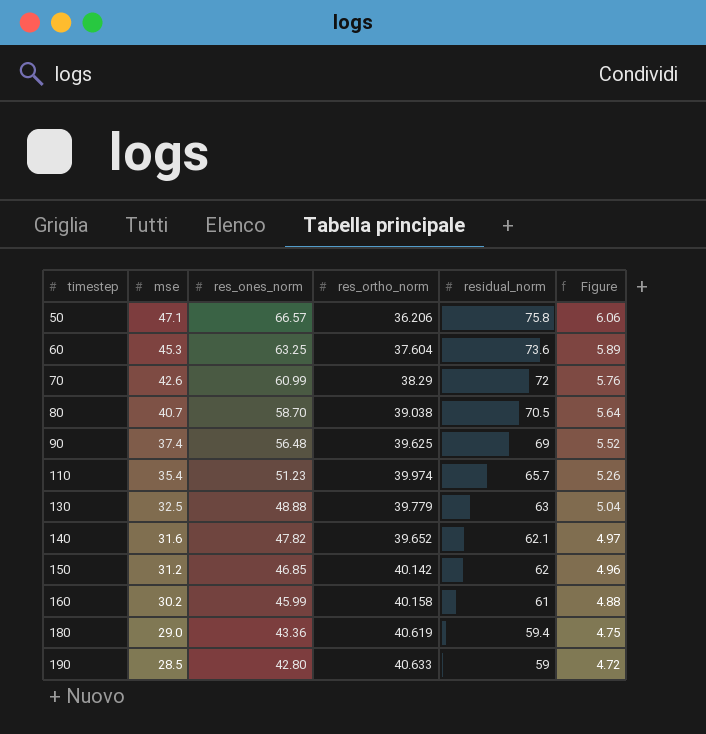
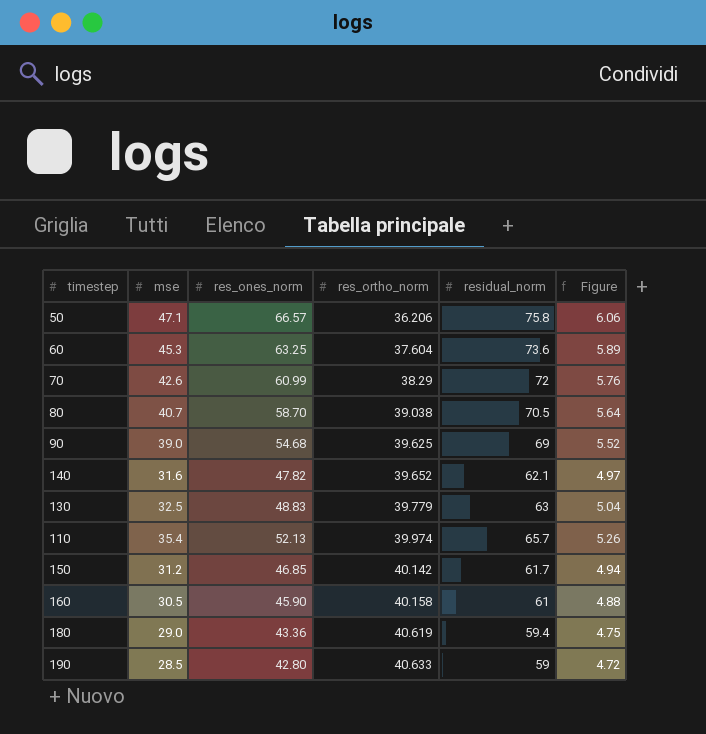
row order: timestep ascending -> res_ortho_norm ascending
90 | mse: 37.4 -> 39.0
90 | res_ones_norm: 56.48 -> 54.68
130 | res_ones_norm: 48.88 -> 48.83
110 | res_ones_norm: 51.23 -> 52.13
150 | residual_norm: 62 -> 61.7
150 | Figure: 4.96 -> 4.94
160 | mse: 30.2 -> 30.5
160 | res_ones_norm: 45.99 -> 45.90

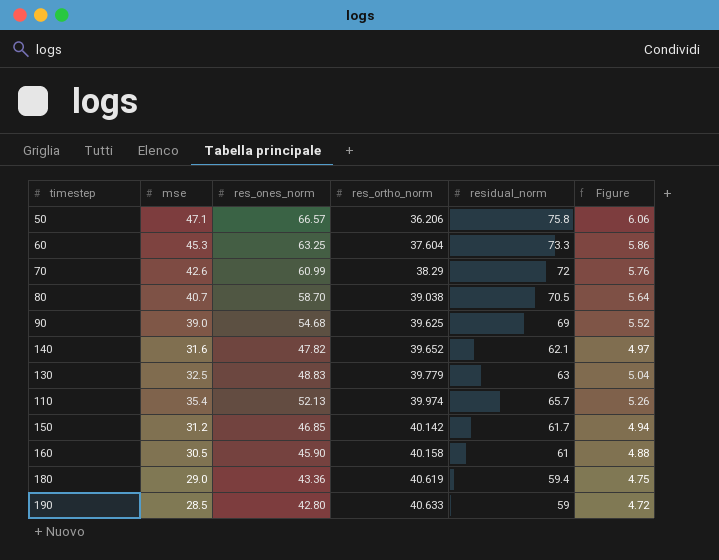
60 | residual_norm: 73.6 -> 73.3
60 | Figure: 5.89 -> 5.86

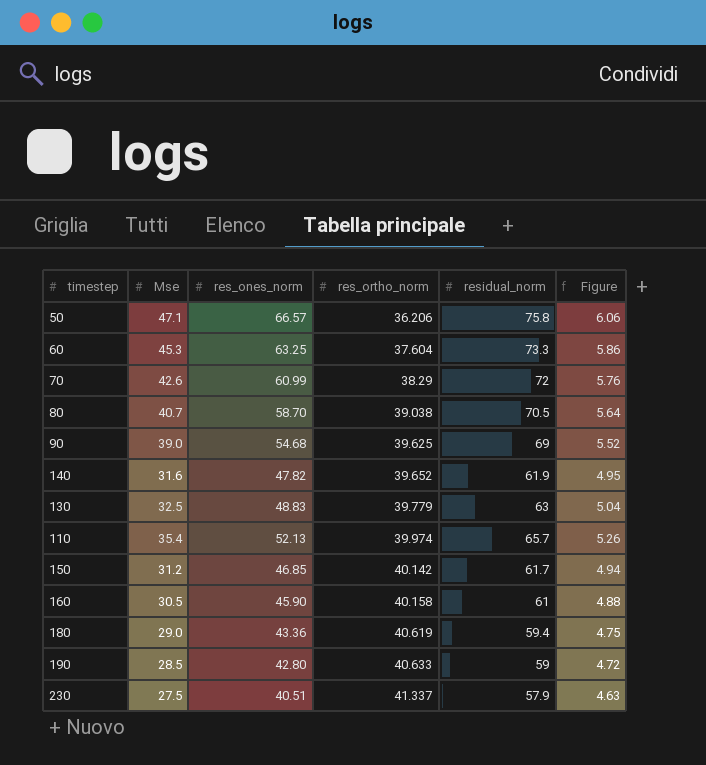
column name: mse -> Mse
140 | residual_norm: 62.1 -> 61.9
140 | Figure: 4.97 -> 4.95
row 230: none -> 27.5 | 40.51 | 41.337 | 57.9 | 4.63

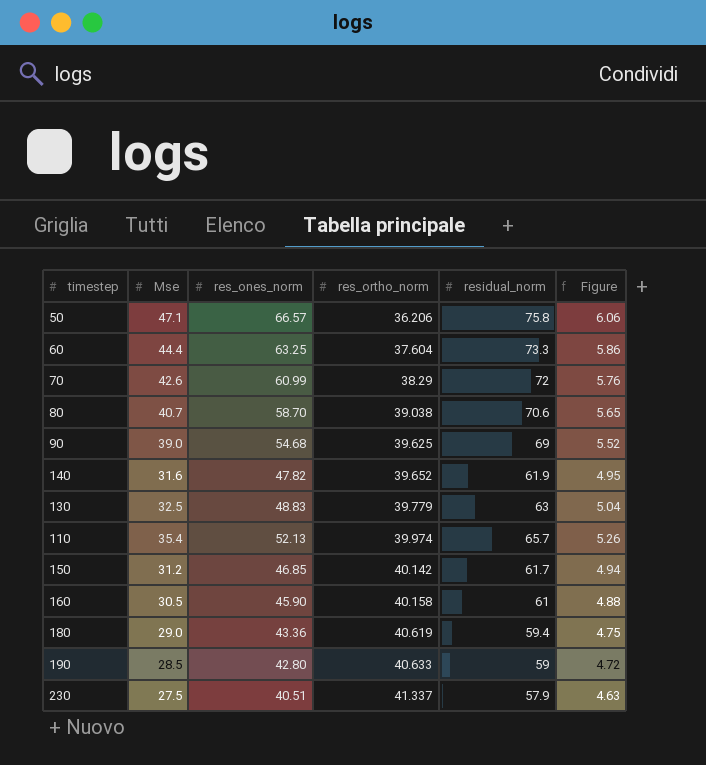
60 | Mse: 45.3 -> 44.4
80 | residual_norm: 70.5 -> 70.6
80 | Figure: 5.64 -> 5.65

